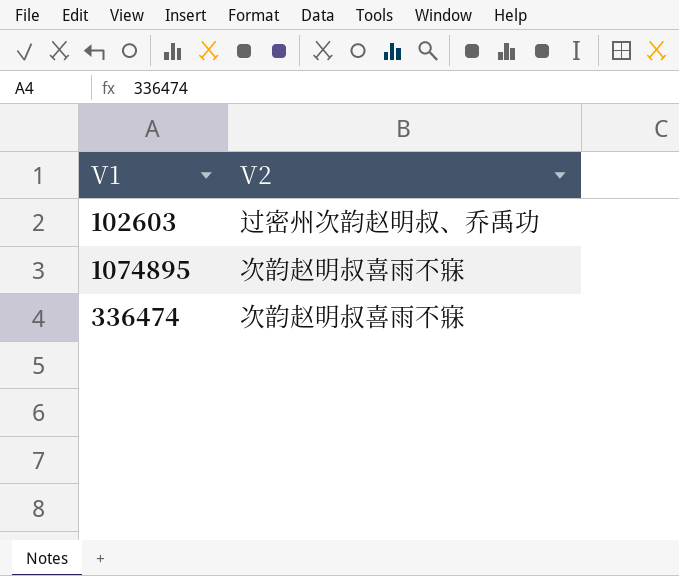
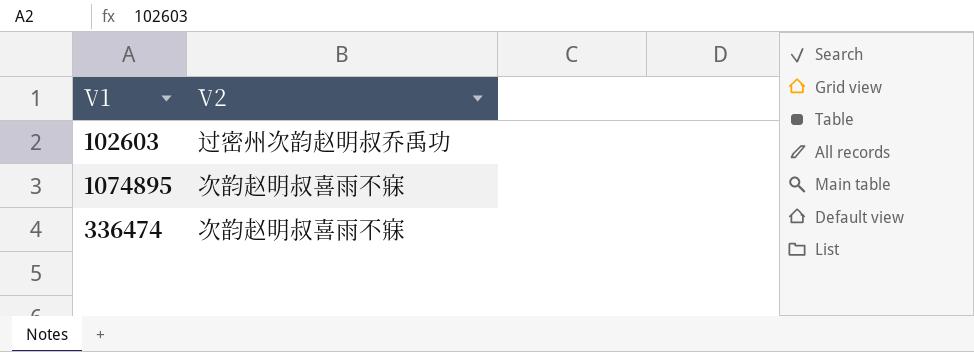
102603 | V2: 过密州次韵赵明叔、乔禹功 -> 过密州次韵赵明叔乔禹功

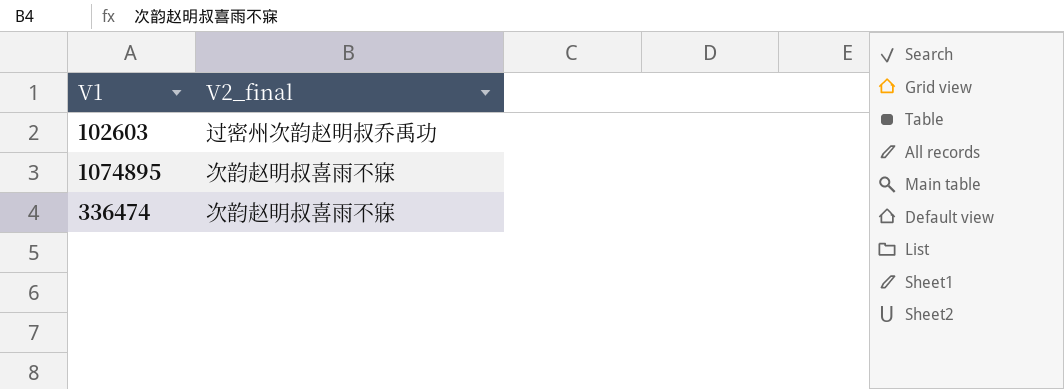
column name: V2 -> V2_final

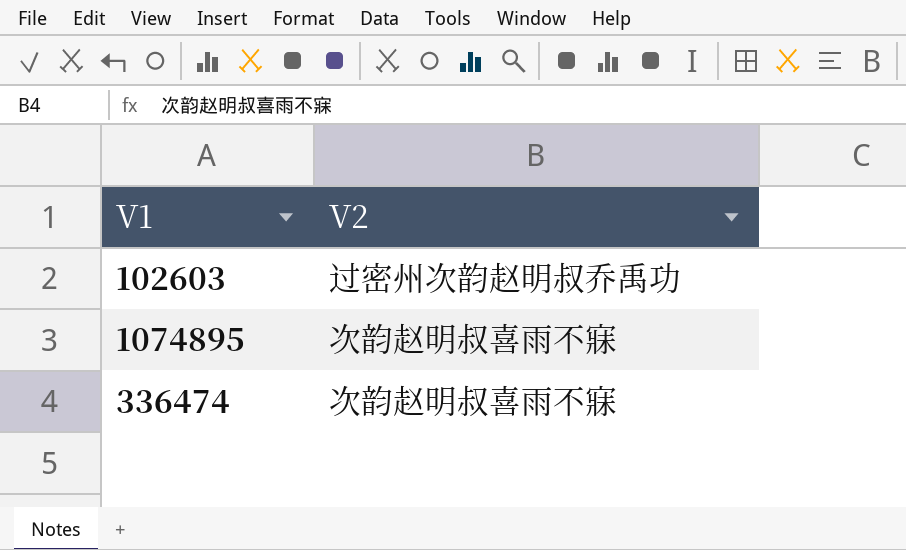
column name: V2_final -> V2

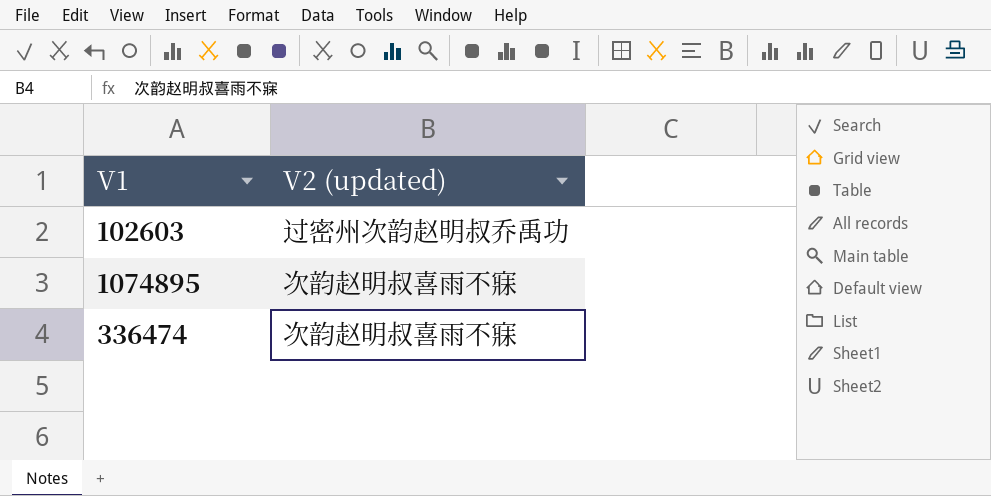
column name: V2 -> V2 (updated)

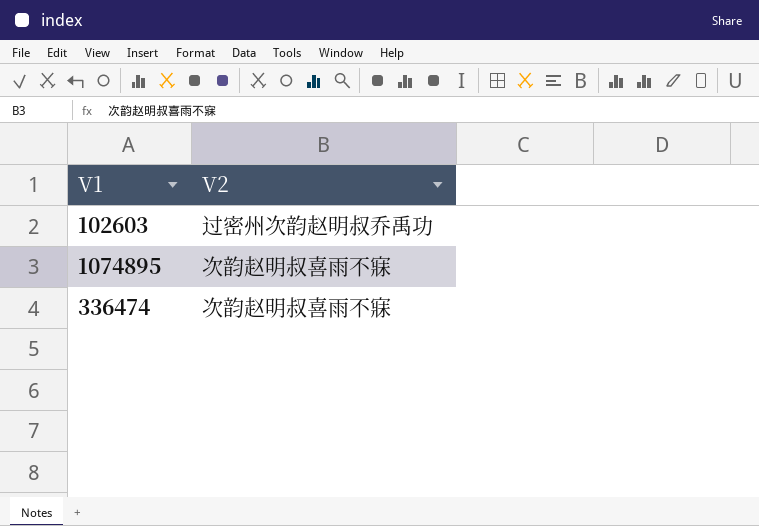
column name: V2 (updated) -> V2

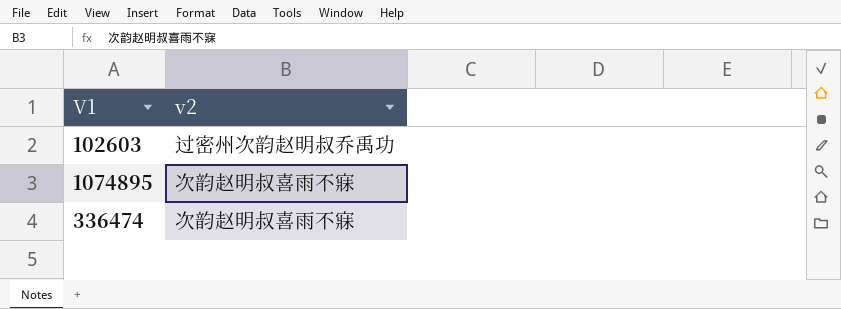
column name: V2 -> v2

